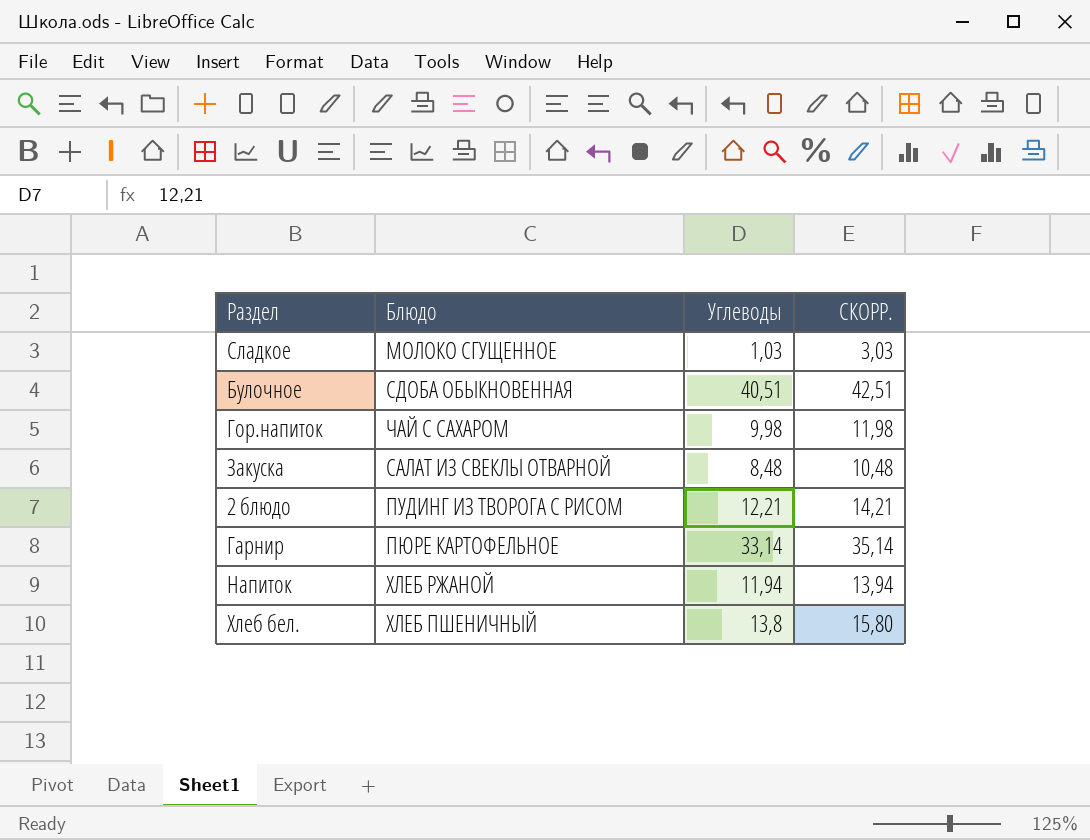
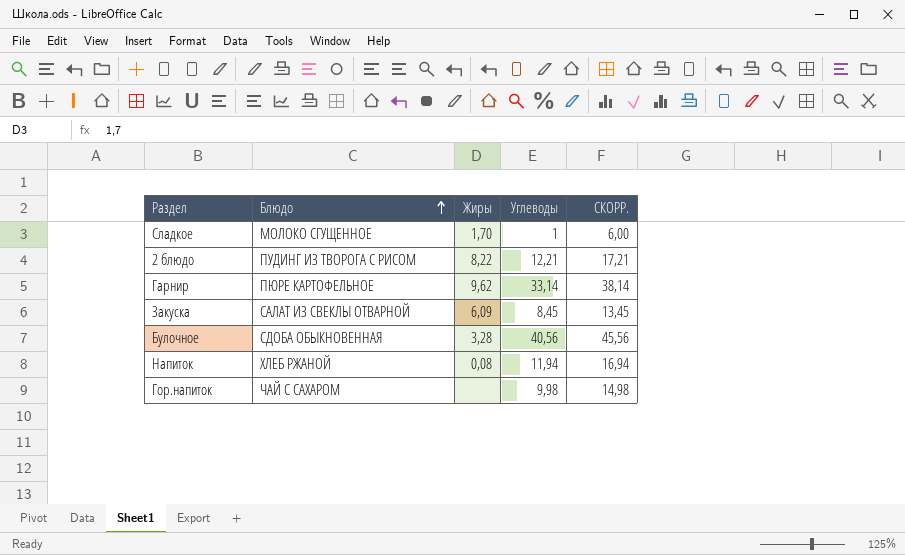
row order: none -> Блюдо ascending
column Жиры | position: none -> 3
column СКОРР. | formula: [Углеводы] + 2 -> [Углеводы] + 5
row Хлеб бел.: ХЛЕБ ПШЕНИЧНЫЙ | 13,8 | 15,80 -> none
Сладкое | Углеводы: 1,03 -> 1
Закуска | Углеводы: 8,48 -> 8,45
Булочное | Углеводы: 40,51 -> 40,56

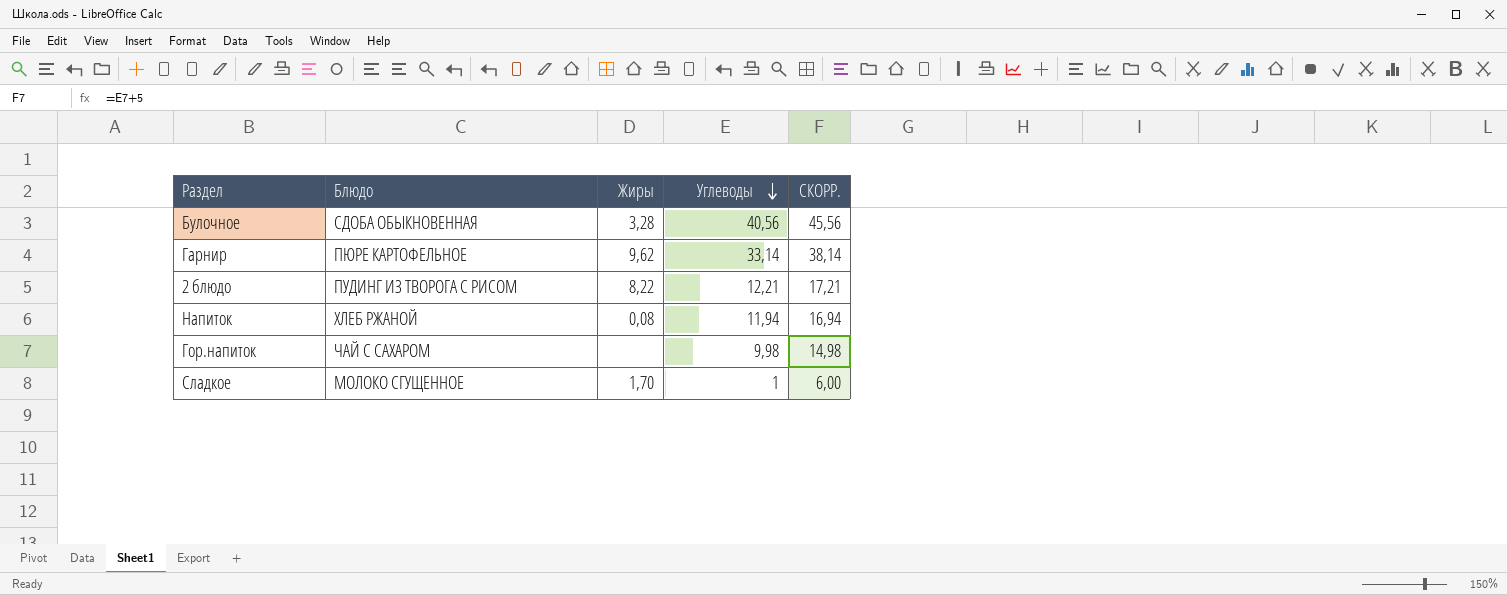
row order: Блюдо ascending -> Углеводы descending
row Закуска: САЛАТ ИЗ СВЕКЛЫ ОТВАРНОЙ | 6,09 | 8,45 | 13,45 -> none

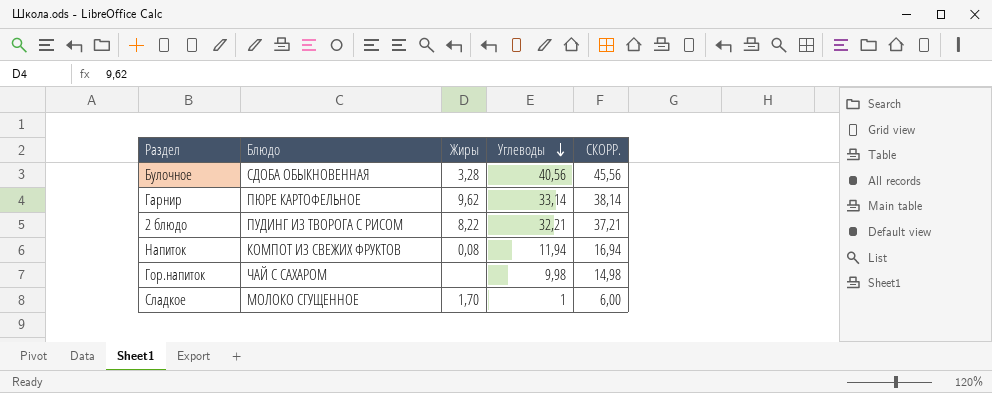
2 блюдо | Углеводы: 12,21 -> 32,21
2 блюдо | СКОРР.: 17,21 -> 37,21
Напиток | Блюдо: ХЛЕБ РЖАНОЙ -> КОМПОТ ИЗ СВЕЖИХ ФРУКТОВ

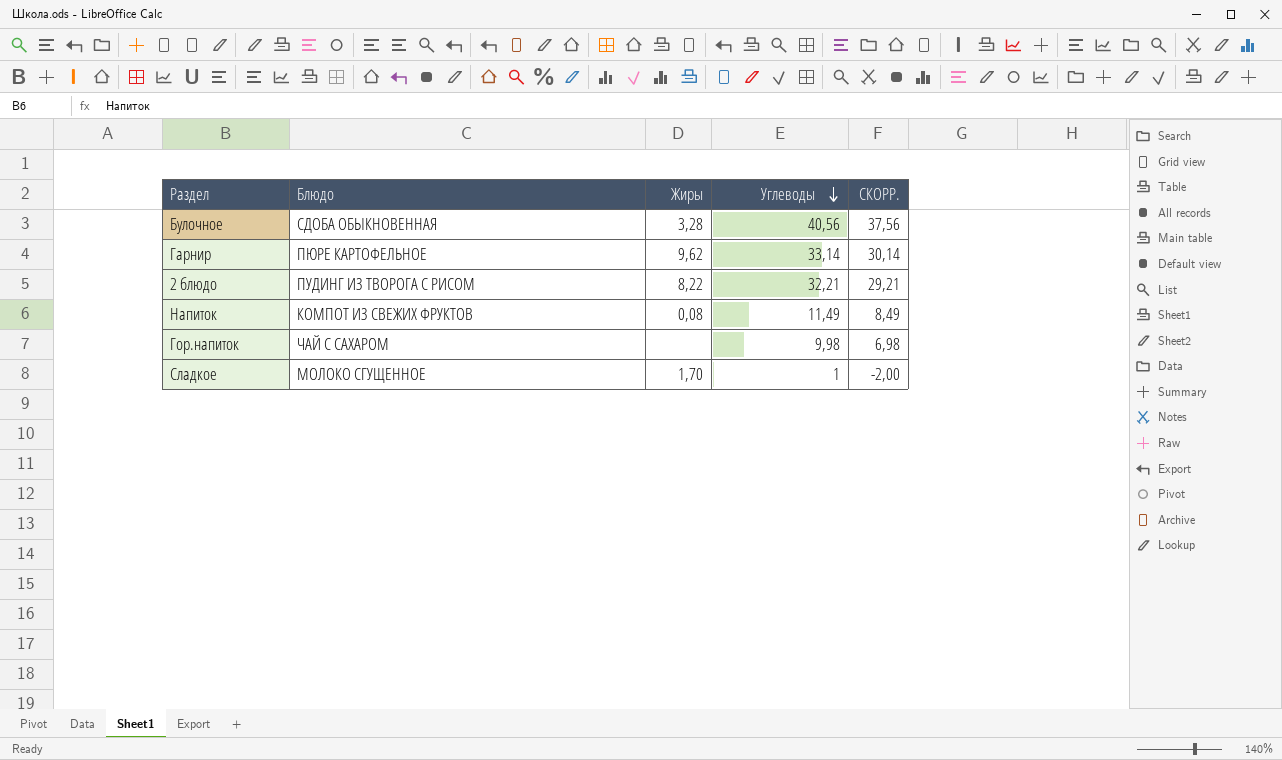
column СКОРР. | formula: [Углеводы] + 5 -> [Углеводы] - 3
Напиток | Углеводы: 11,94 -> 11,49

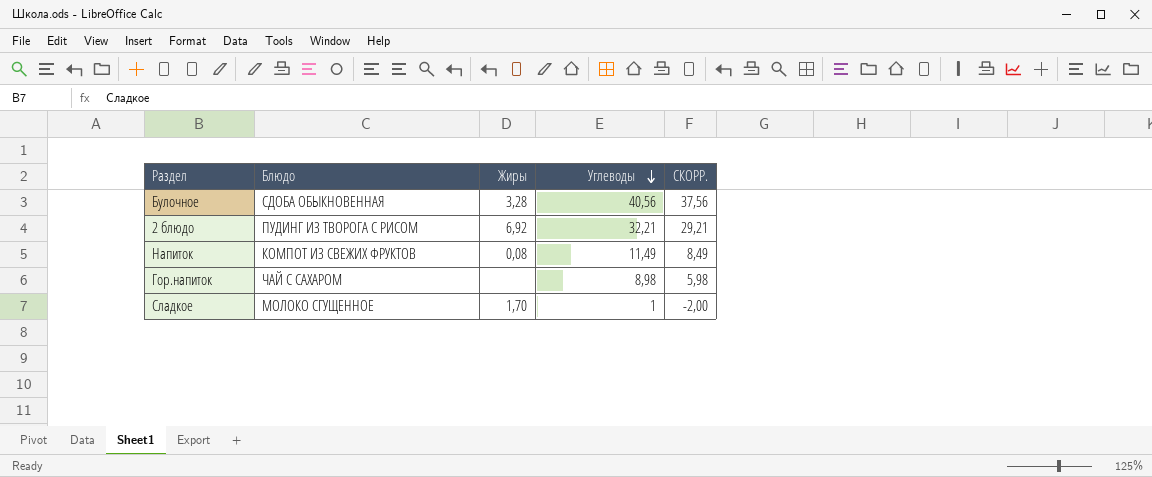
row Гарнир: ПЮРЕ КАРТОФЕЛЬНОЕ | 9,62 | 33,14 | 30,14 -> none
2 блюдо | Жиры: 8,22 -> 6,92
Гор.напиток | Углеводы: 9,98 -> 8,98
Гор.напиток | СКОРР.: 6,98 -> 5,98

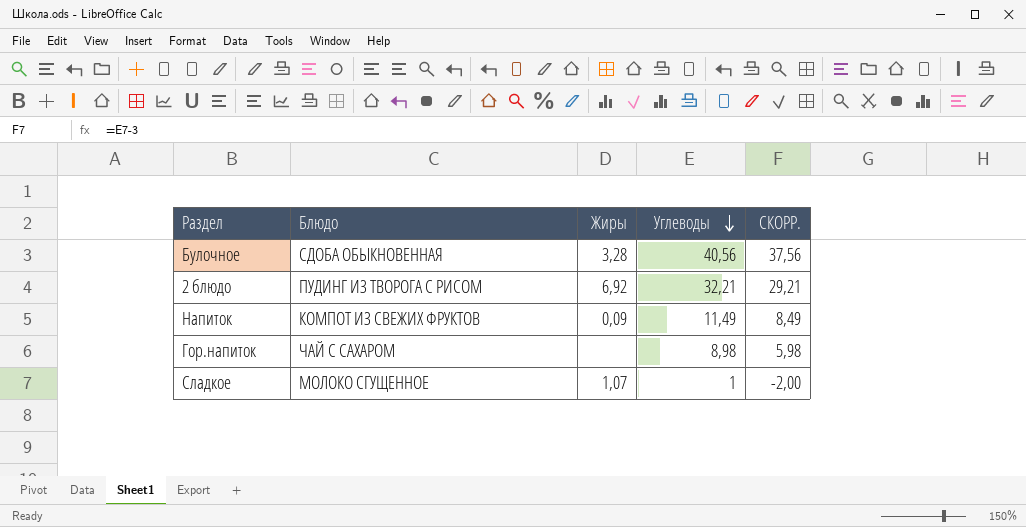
Напиток | Жиры: 0,08 -> 0,09
Сладкое | Жиры: 1,70 -> 1,07

